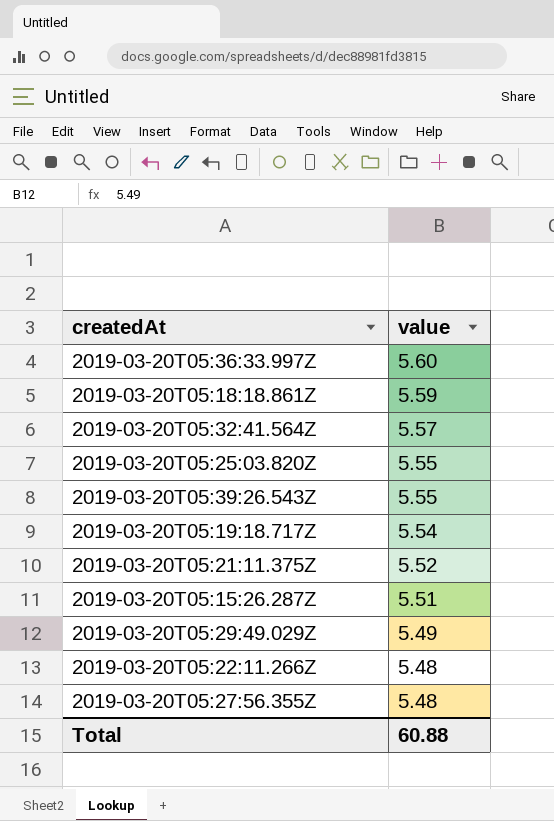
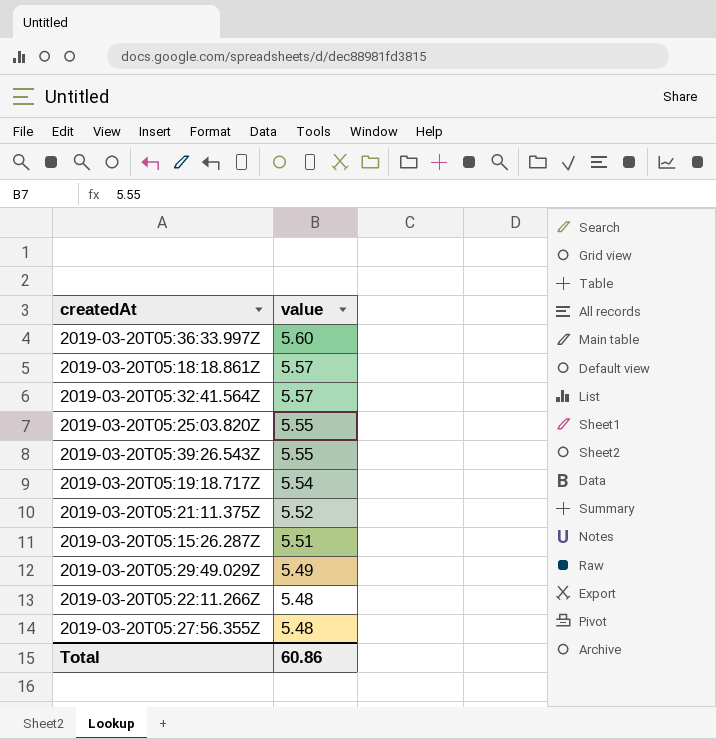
2019-03-20T05:18:18.861Z | value: 5.59 -> 5.57
Total | value: 60.88 -> 60.86

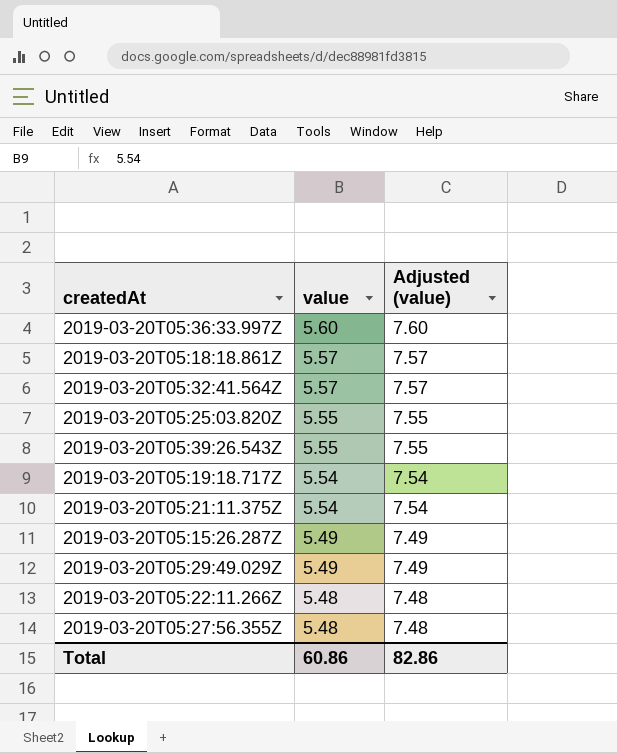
column Adjusted (value) | formula: none -> [value] + 2
2019-03-20T05:21:11.375Z | value: 5.52 -> 5.54
2019-03-20T05:15:26.287Z | value: 5.51 -> 5.49

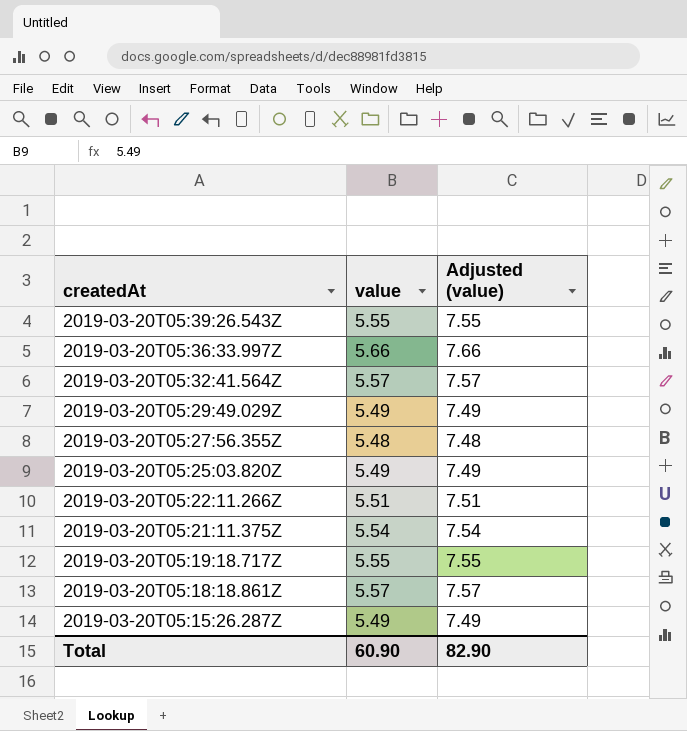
row order: value descending -> createdAt descending
2019-03-20T05:36:33.997Z | value: 5.60 -> 5.66
2019-03-20T05:36:33.997Z | Adjusted (value): 7.60 -> 7.66
2019-03-20T05:25:03.820Z | value: 5.55 -> 5.49
2019-03-20T05:25:03.820Z | Adjusted (value): 7.55 -> 7.49
2019-03-20T05:22:11.266Z | value: 5.48 -> 5.51
2019-03-20T05:22:11.266Z | Adjusted (value): 7.48 -> 7.51
2019-03-20T05:19:18.717Z | value: 5.54 -> 5.55
2019-03-20T05:19:18.717Z | Adjusted (value): 7.54 -> 7.55
Total | value: 60.86 -> 60.90
Total | Adjusted (value): 82.86 -> 82.90

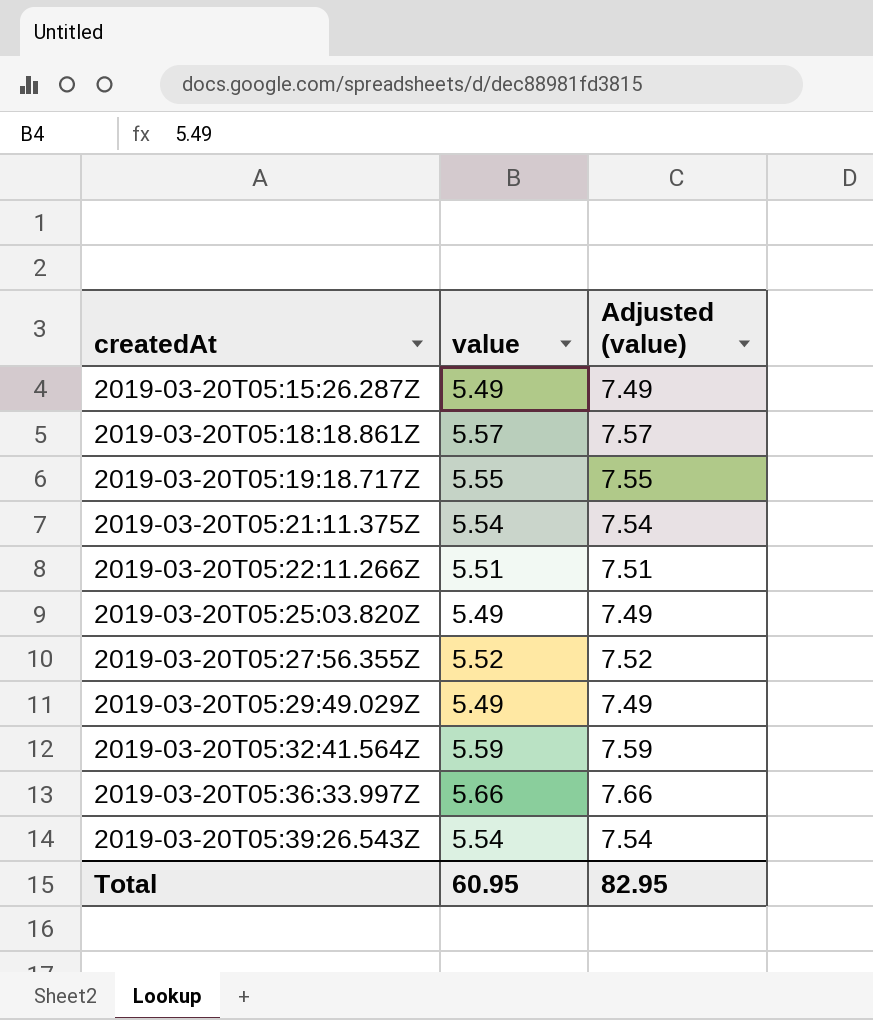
row order: createdAt descending -> createdAt ascending
2019-03-20T05:27:56.355Z | value: 5.48 -> 5.52
2019-03-20T05:27:56.355Z | Adjusted (value): 7.48 -> 7.52
2019-03-20T05:32:41.564Z | value: 5.57 -> 5.59
2019-03-20T05:32:41.564Z | Adjusted (value): 7.57 -> 7.59
2019-03-20T05:39:26.543Z | value: 5.55 -> 5.54
2019-03-20T05:39:26.543Z | Adjusted (value): 7.55 -> 7.54
Total | value: 60.90 -> 60.95
Total | Adjusted (value): 82.90 -> 82.95

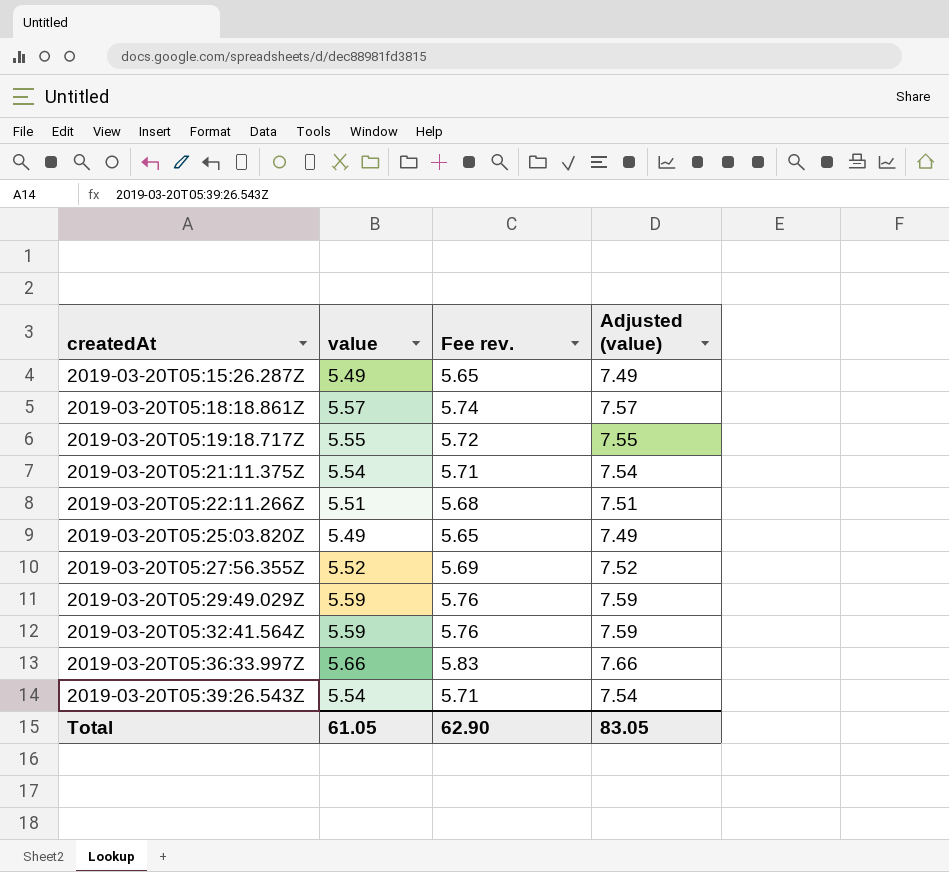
column Fee rev. | formula: none -> [value] * 1.03
2019-03-20T05:29:49.029Z | value: 5.49 -> 5.59
2019-03-20T05:29:49.029Z | Adjusted (value): 7.49 -> 7.59
Total | value: 60.95 -> 61.05
Total | Adjusted (value): 82.95 -> 83.05

